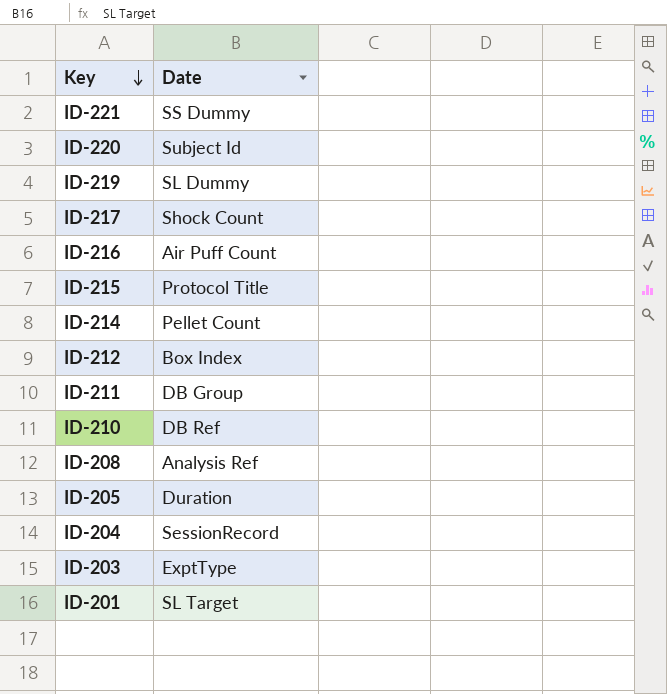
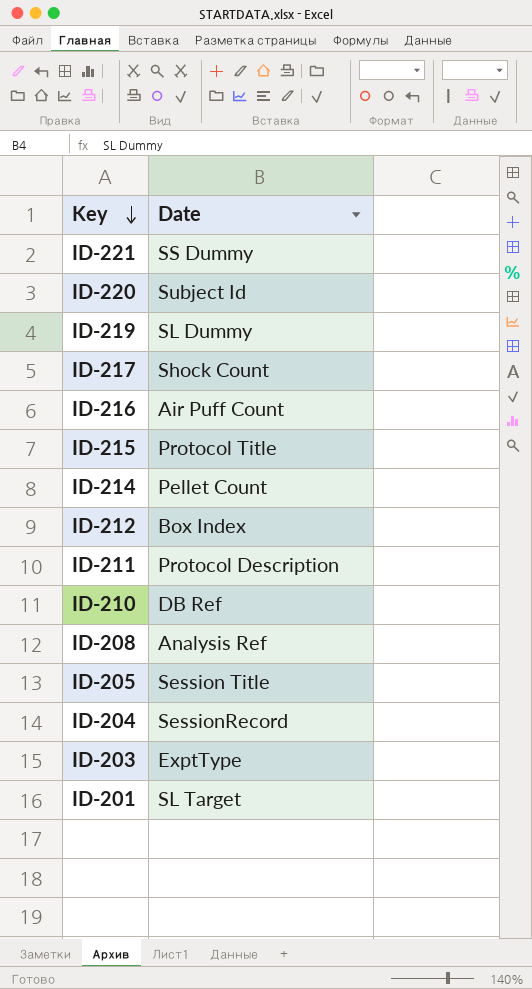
ID-211 | Date: DB Group -> Protocol Description
ID-205 | Date: Duration -> Session Title

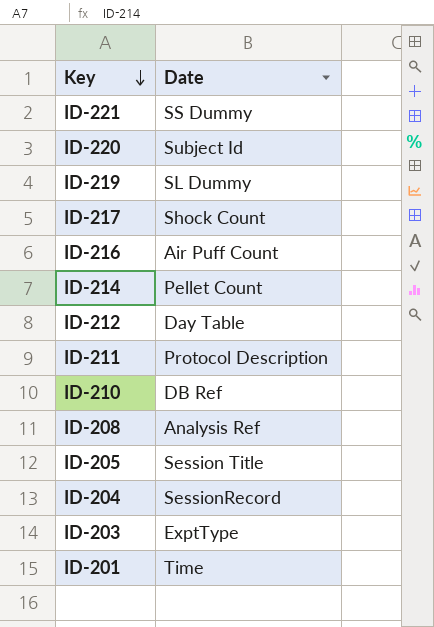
row ID-215: Protocol Title -> none
ID-212 | Date: Box Index -> Day Table
ID-201 | Date: SL Target -> Time

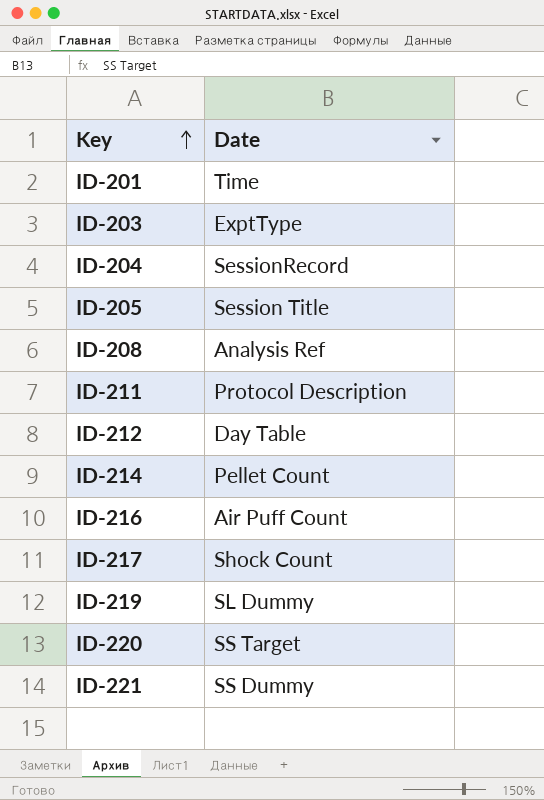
row order: Key descending -> Key ascending
row ID-210: DB Ref -> none
ID-220 | Date: Subject Id -> SS Target

